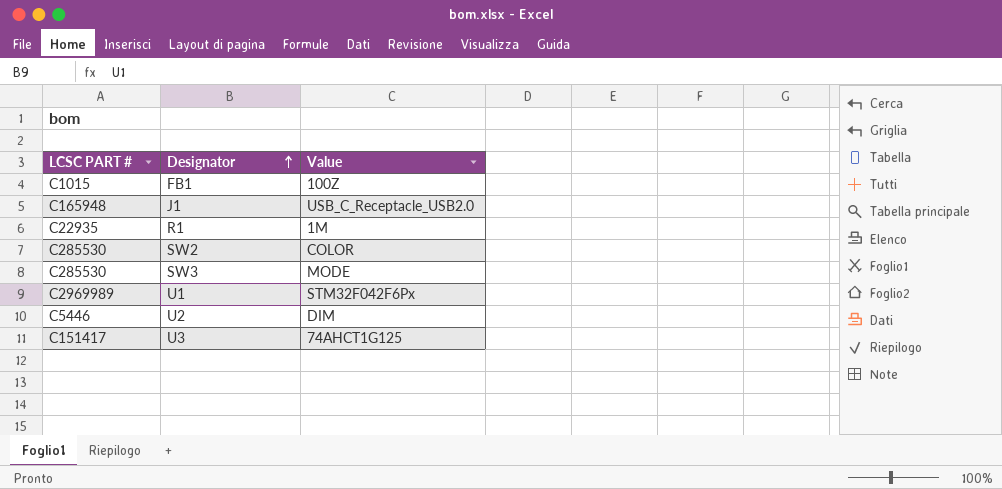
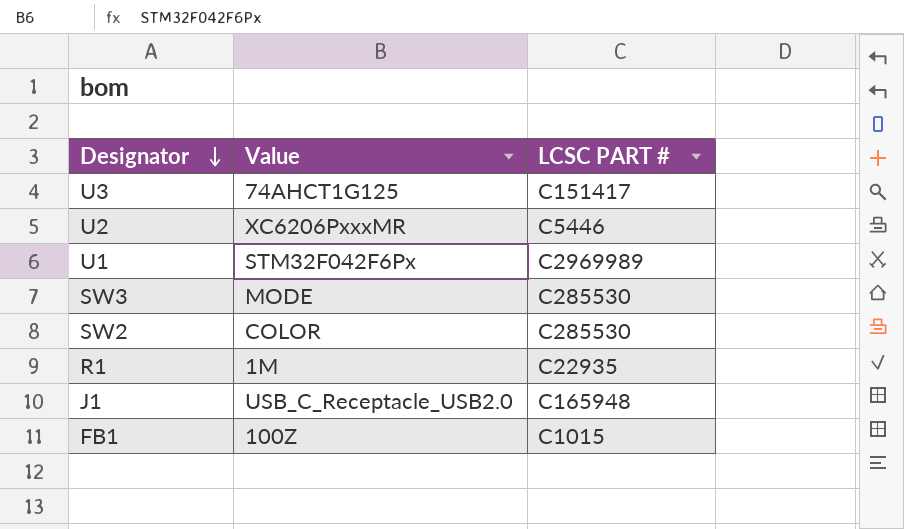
row order: Designator ascending -> Designator descending
column LCSC PART # | position: 1 -> 3
U2 | Value: DIM -> XC6206PxxxMR

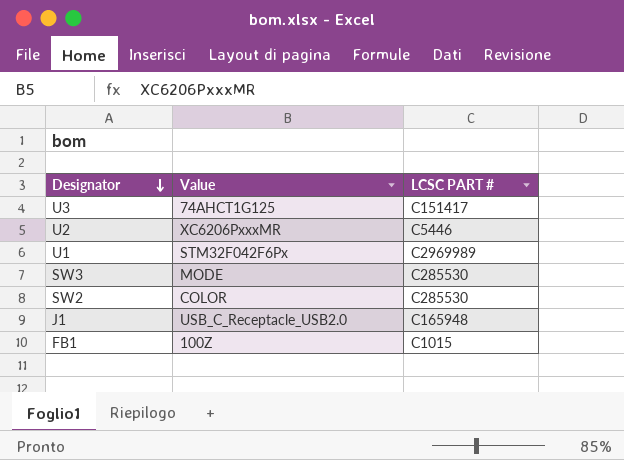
row R1: 1M | C22935 -> none

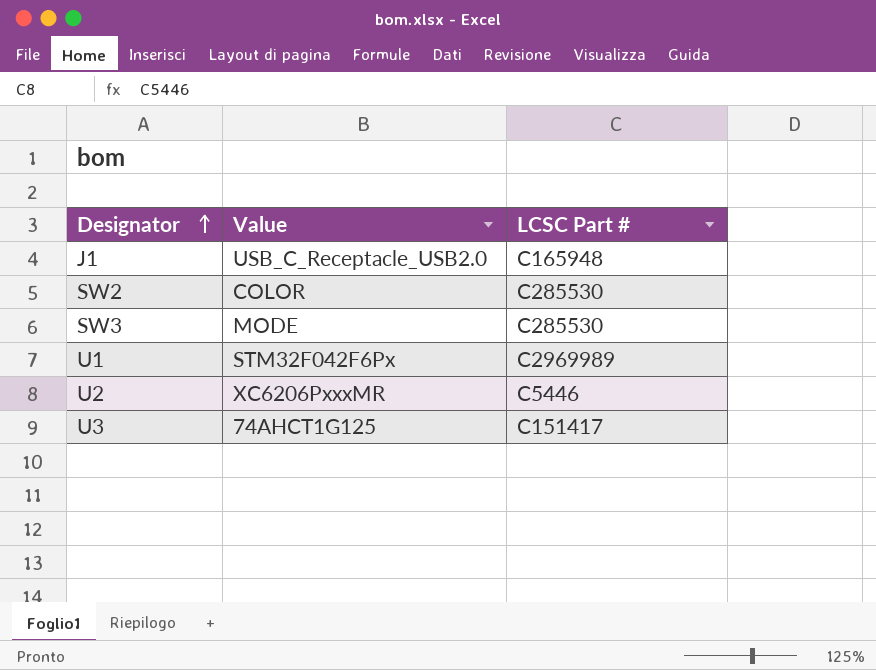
row order: Designator descending -> Designator ascending
column name: LCSC PART # -> LCSC Part #
row FB1: 100Z | C1015 -> none

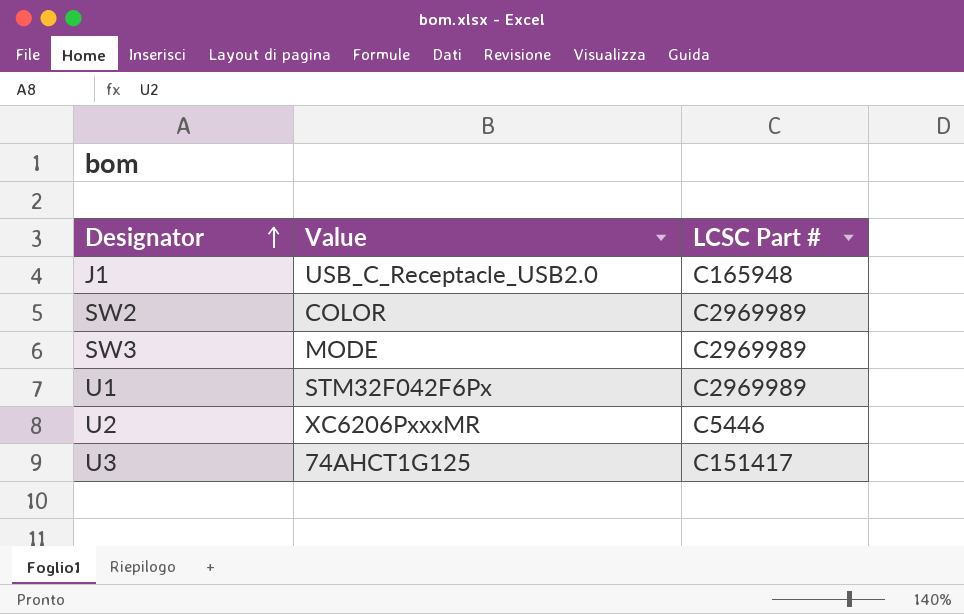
SW2 | LCSC Part #: C285530 -> C2969989
SW3 | LCSC Part #: C285530 -> C2969989

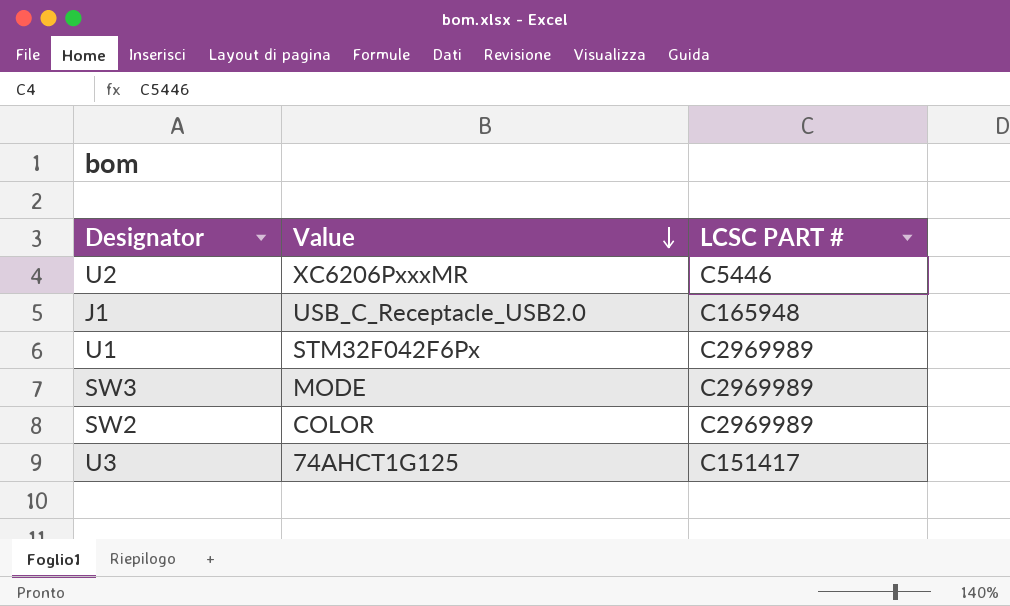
row order: Designator ascending -> Value descending
column name: LCSC Part # -> LCSC PART #

